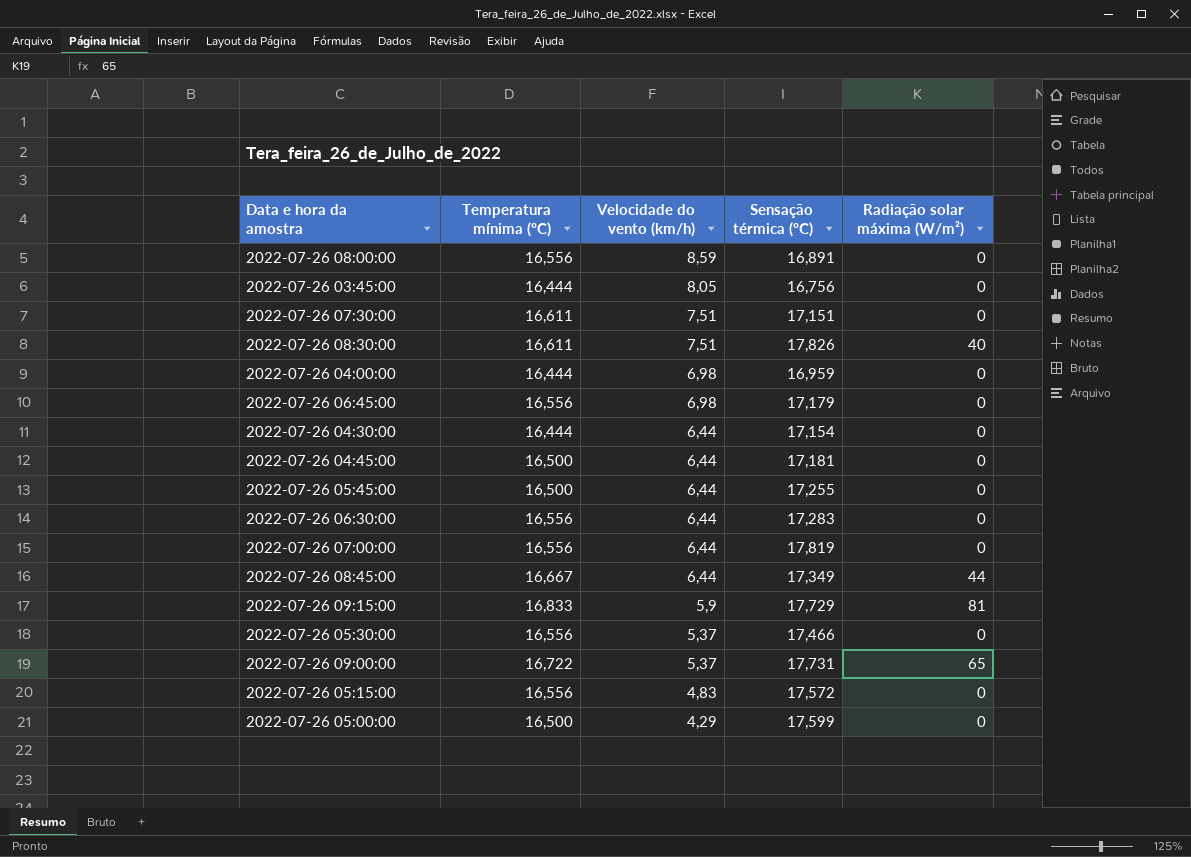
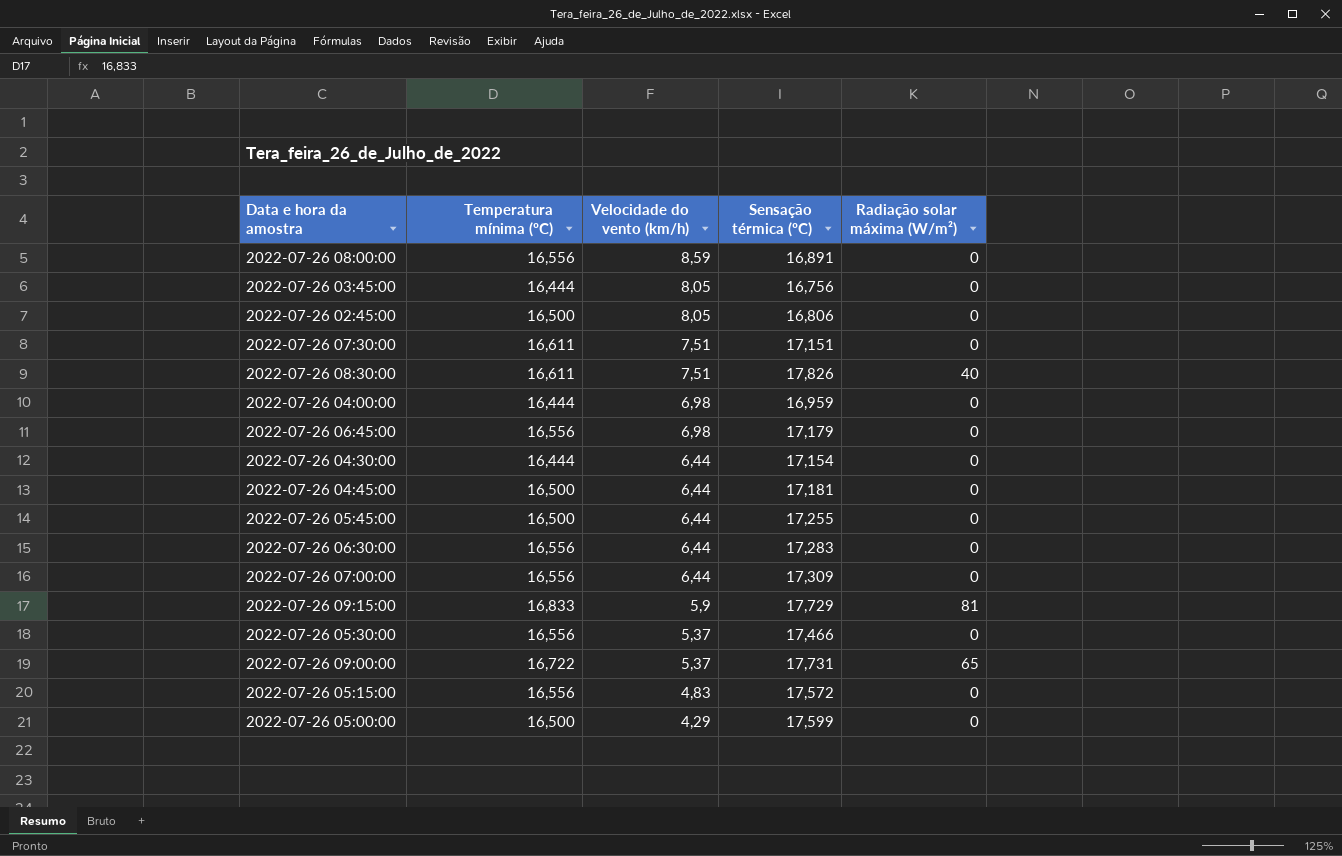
row 2022-07-26 08:45:00: 16,667 | 6,44 | 17,349 | 44 -> none
row 2022-07-26 02:45:00: none -> 16,500 | 8,05 | 16,806 | 0
2022-07-26 07:00:00 | Sensação térmica (ºC): 17,819 -> 17,309

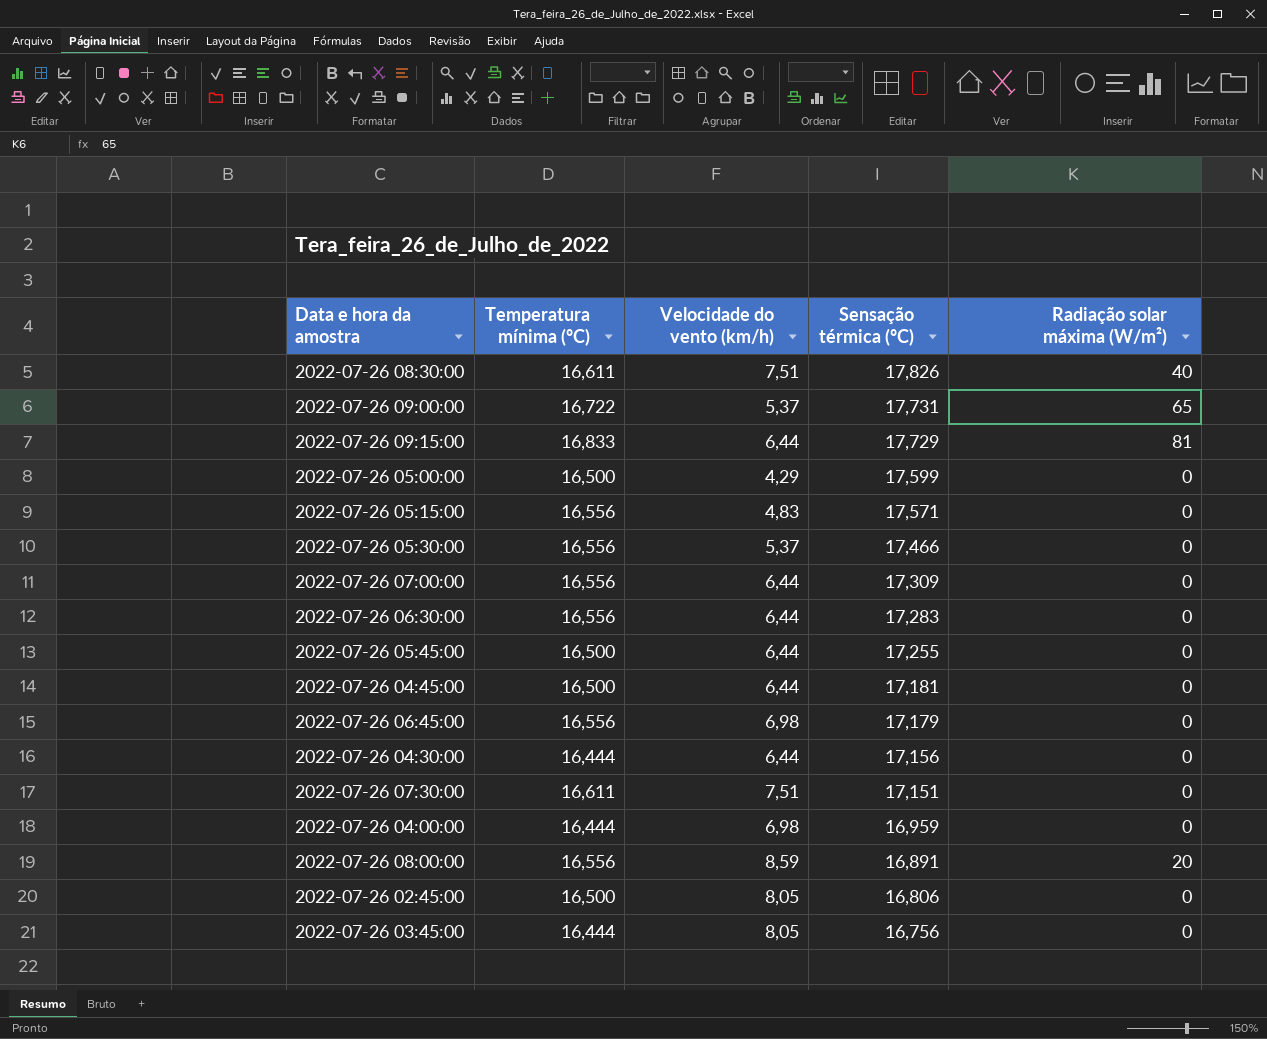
row order: Velocidade do vento (km/h) descending -> Sensação térmica (ºC) descending
2022-07-26 09:15:00 | Velocidade do vento (km/h): 5,9 -> 6,44
2022-07-26 05:15:00 | Sensação térmica (ºC): 17,572 -> 17,571
2022-07-26 04:30:00 | Sensação térmica (ºC): 17,154 -> 17,156
2022-07-26 08:00:00 | Radiação solar máxima (W/m²): 0 -> 20

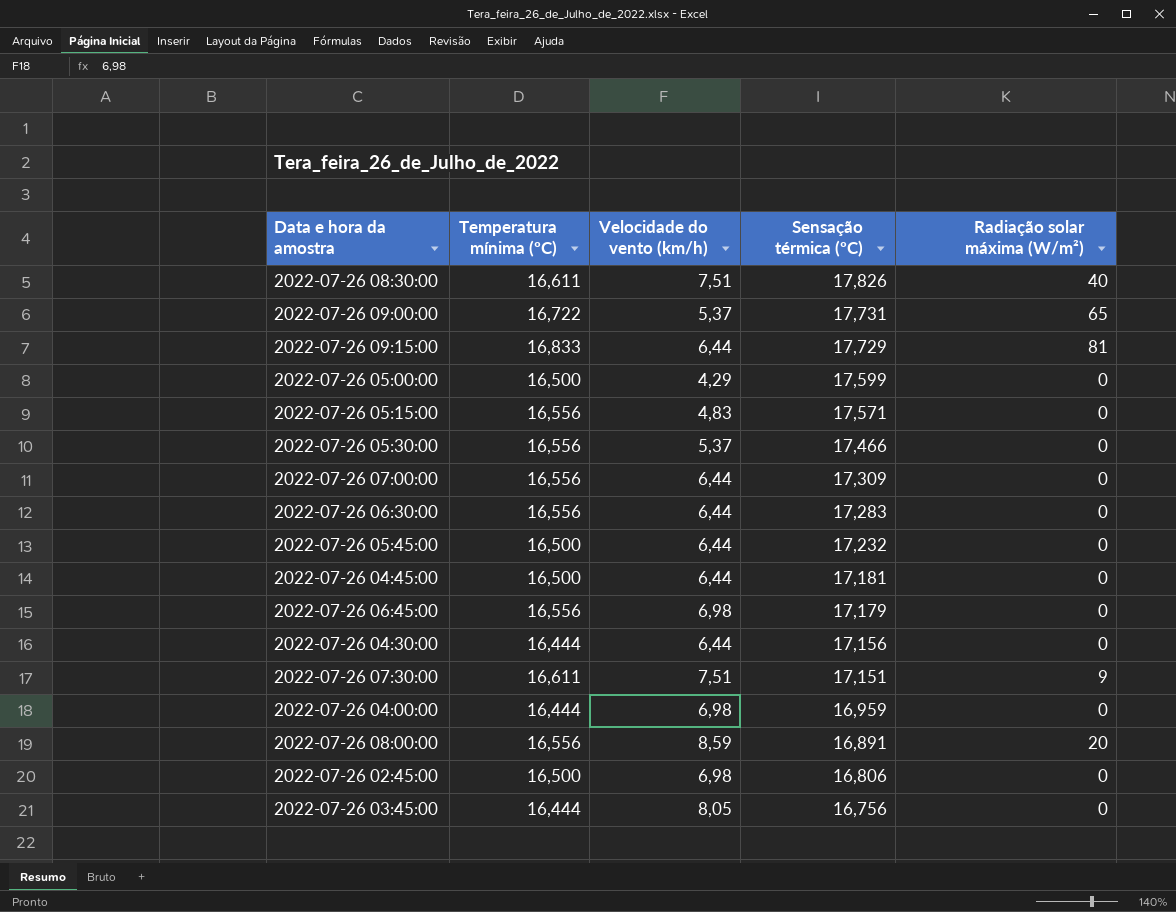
2022-07-26 05:45:00 | Sensação térmica (ºC): 17,255 -> 17,232
2022-07-26 07:30:00 | Radiação solar máxima (W/m²): 0 -> 9
2022-07-26 02:45:00 | Velocidade do vento (km/h): 8,05 -> 6,98

